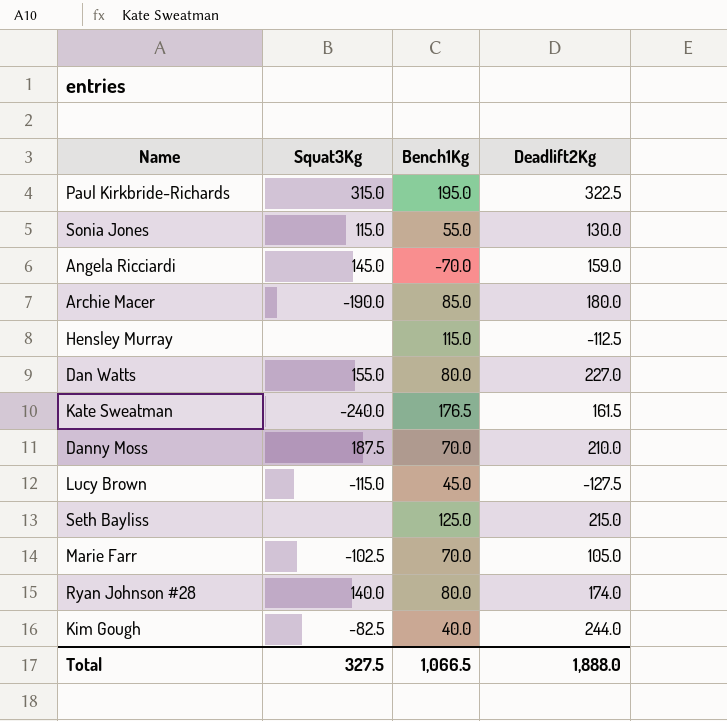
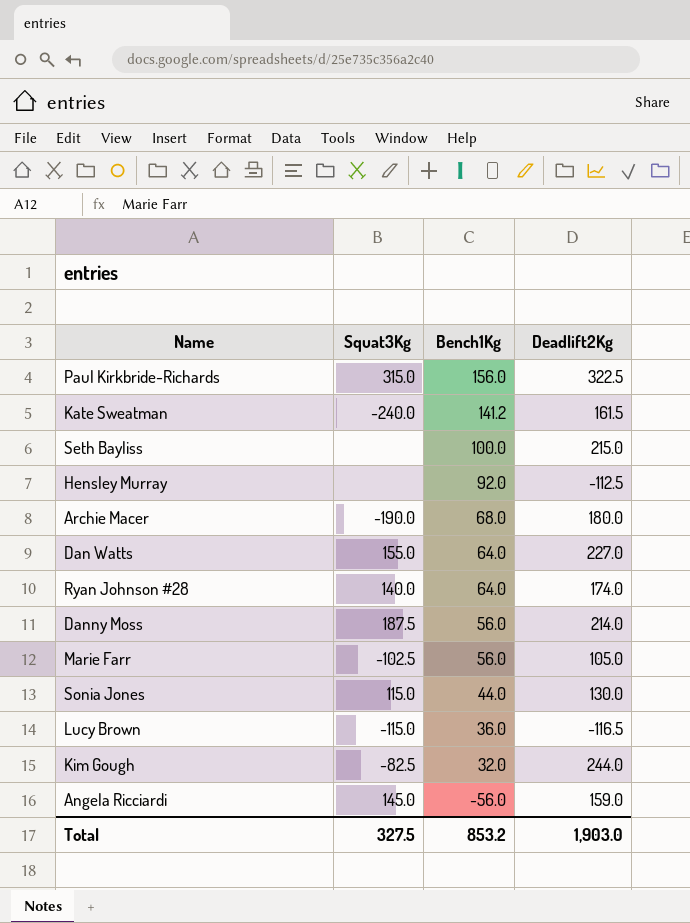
row order: none -> Bench1Kg descending
Paul Kirkbride-Richards | Bench1Kg: 195.0 -> 156.0
Kate Sweatman | Bench1Kg: 176.5 -> 141.2
Seth Bayliss | Bench1Kg: 125.0 -> 100.0
Hensley Murray | Bench1Kg: 115.0 -> 92.0
Archie Macer | Bench1Kg: 85.0 -> 68.0
Dan Watts | Bench1Kg: 80.0 -> 64.0
Ryan Johnson #28 | Bench1Kg: 80.0 -> 64.0
Danny Moss | Bench1Kg: 70.0 -> 56.0
Danny Moss | Deadlift2Kg: 210.0 -> 214.0
Marie Farr | Bench1Kg: 70.0 -> 56.0
Sonia Jones | Bench1Kg: 55.0 -> 44.0
Lucy Brown | Bench1Kg: 45.0 -> 36.0
Lucy Brown | Deadlift2Kg: -127.5 -> -116.5
Kim Gough | Bench1Kg: 40.0 -> 32.0
Angela Ricciardi | Bench1Kg: -70.0 -> -56.0
Total | Bench1Kg: 1,066.5 -> 853.2
Total | Deadlift2Kg: 1,888.0 -> 1,903.0

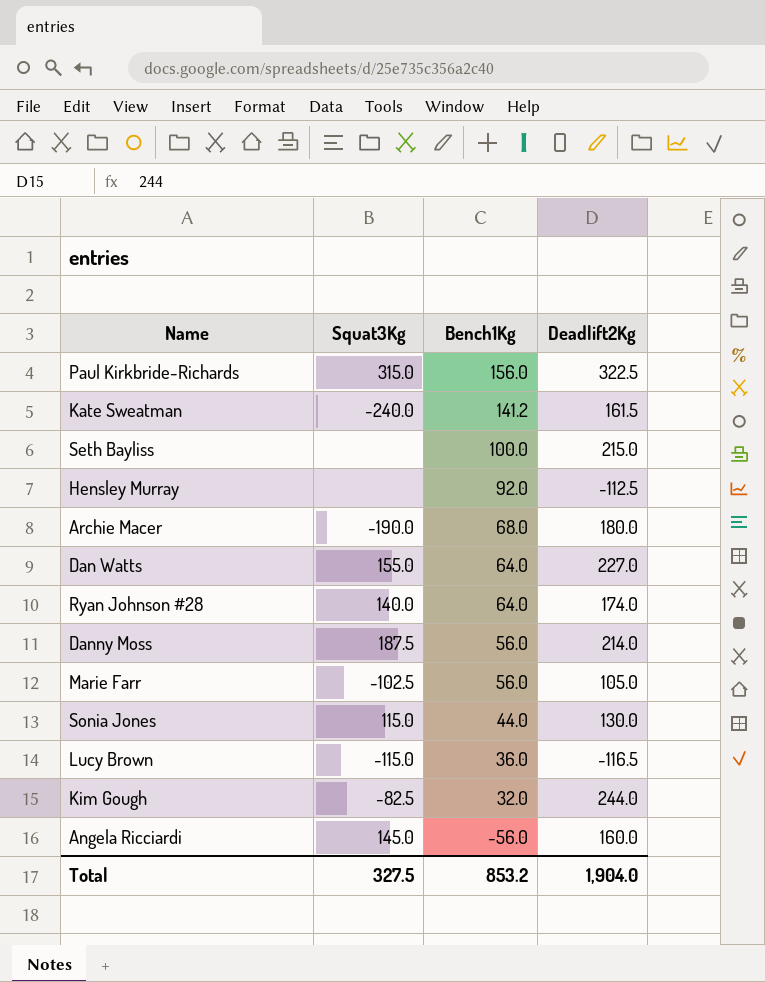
Angela Ricciardi | Deadlift2Kg: 159.0 -> 160.0
Total | Deadlift2Kg: 1,903.0 -> 1,904.0

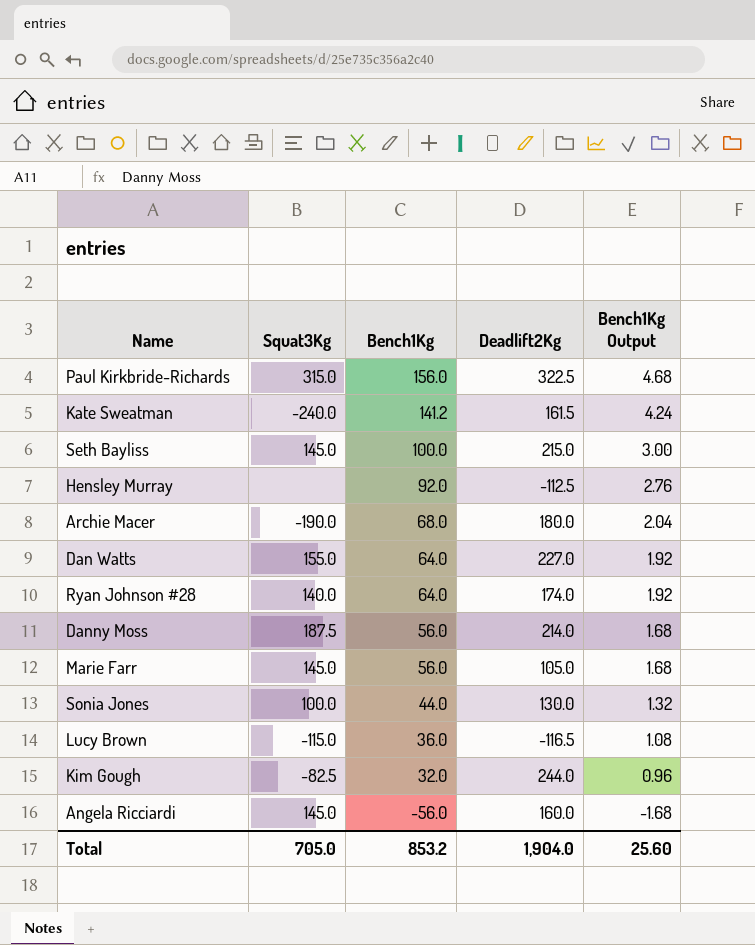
column Bench1Kg Output | formula: none -> [Bench1Kg] * 0.03
Seth Bayliss | Squat3Kg: none -> 145.0
Marie Farr | Squat3Kg: -102.5 -> 145.0
Sonia Jones | Squat3Kg: 115.0 -> 100.0
Total | Squat3Kg: 327.5 -> 705.0

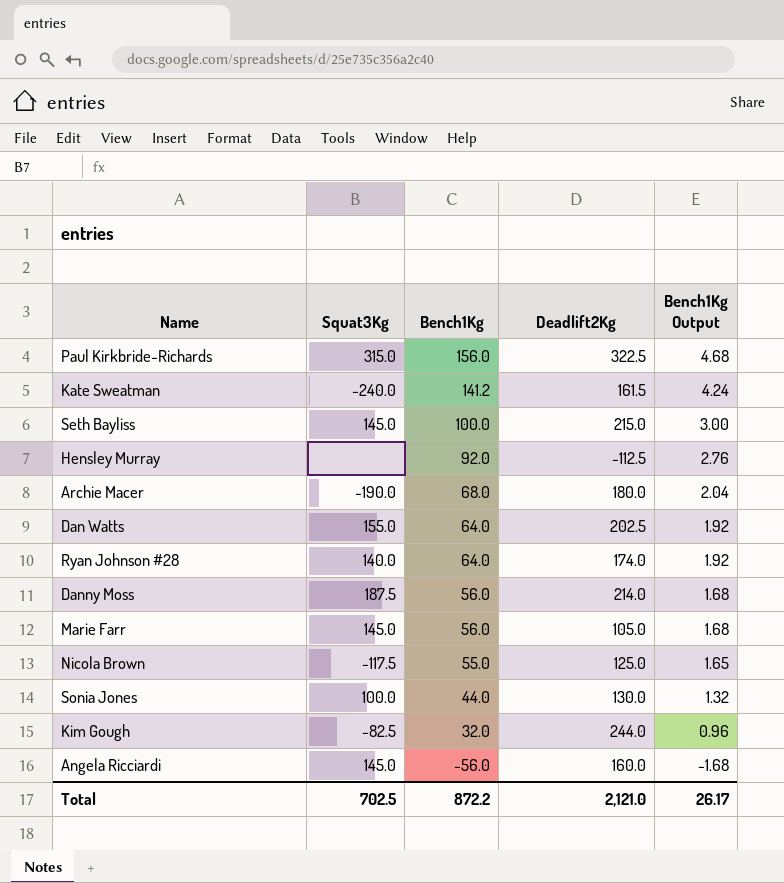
row Lucy Brown: -115.0 | 36.0 | -116.5 | 1.08 -> none
Dan Watts | Deadlift2Kg: 227.0 -> 202.5
row Nicola Brown: none -> -117.5 | 55.0 | 125.0 | 1.65
Total | Squat3Kg: 705.0 -> 702.5
Total | Bench1Kg: 853.2 -> 872.2
Total | Deadlift2Kg: 1,904.0 -> 2,121.0
Total | Bench1Kg Output: 25.60 -> 26.17

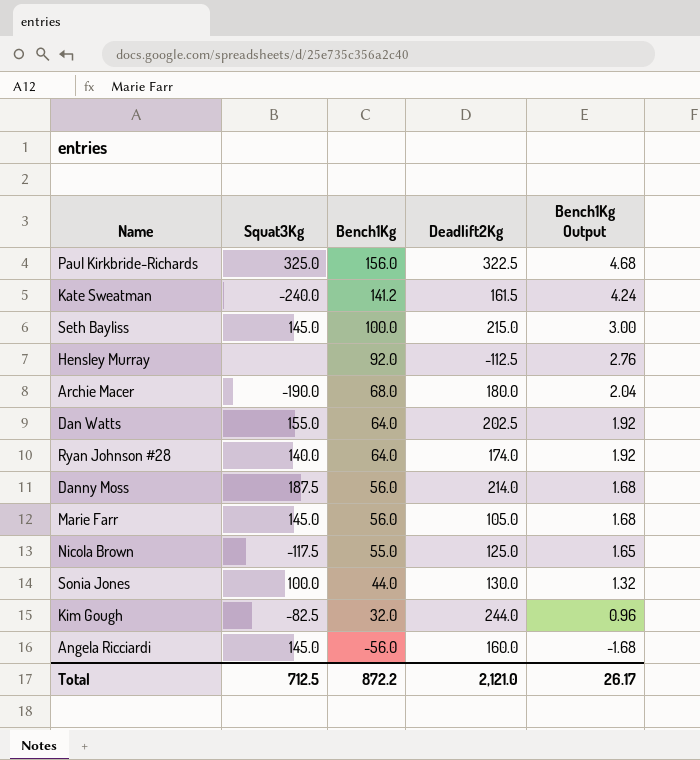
Paul Kirkbride-Richards | Squat3Kg: 315.0 -> 325.0
Total | Squat3Kg: 702.5 -> 712.5

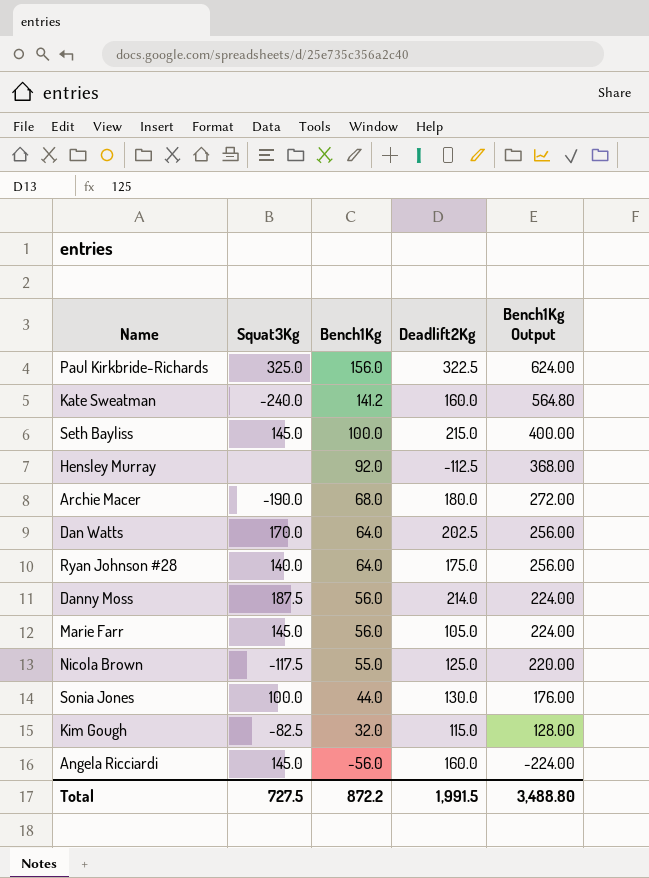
column Bench1Kg Output | formula: [Bench1Kg] * 0.03 -> [Bench1Kg] * 4
Kate Sweatman | Deadlift2Kg: 161.5 -> 160.0
Dan Watts | Squat3Kg: 155.0 -> 170.0
Ryan Johnson #28 | Deadlift2Kg: 174.0 -> 175.0
Kim Gough | Deadlift2Kg: 244.0 -> 115.0
Total | Squat3Kg: 712.5 -> 727.5
Total | Deadlift2Kg: 2,121.0 -> 1,991.5
Total | Bench1Kg Output: 26.17 -> 3,488.80

